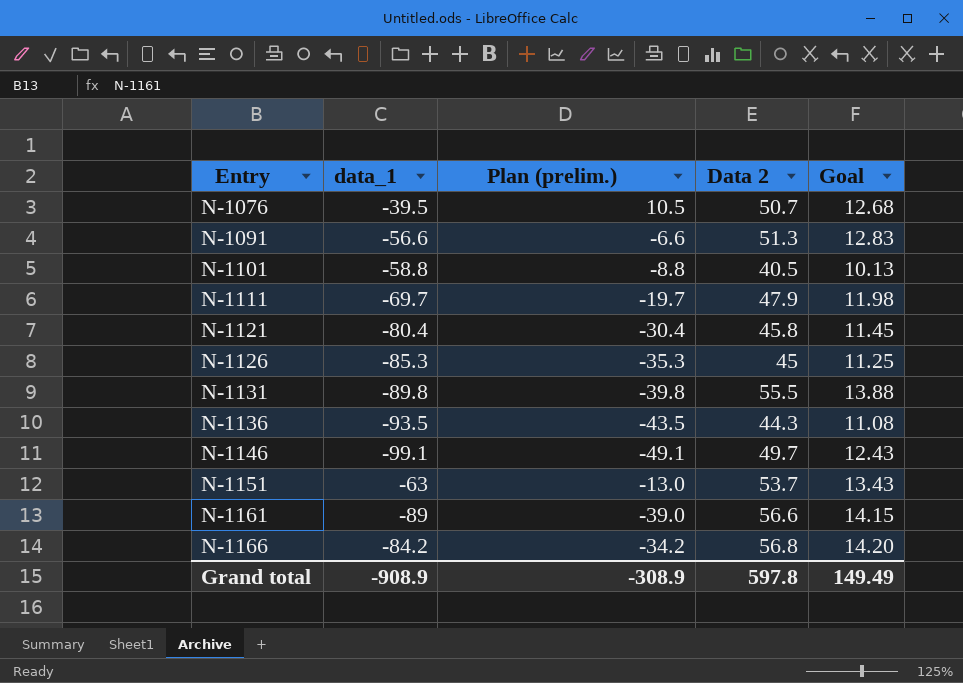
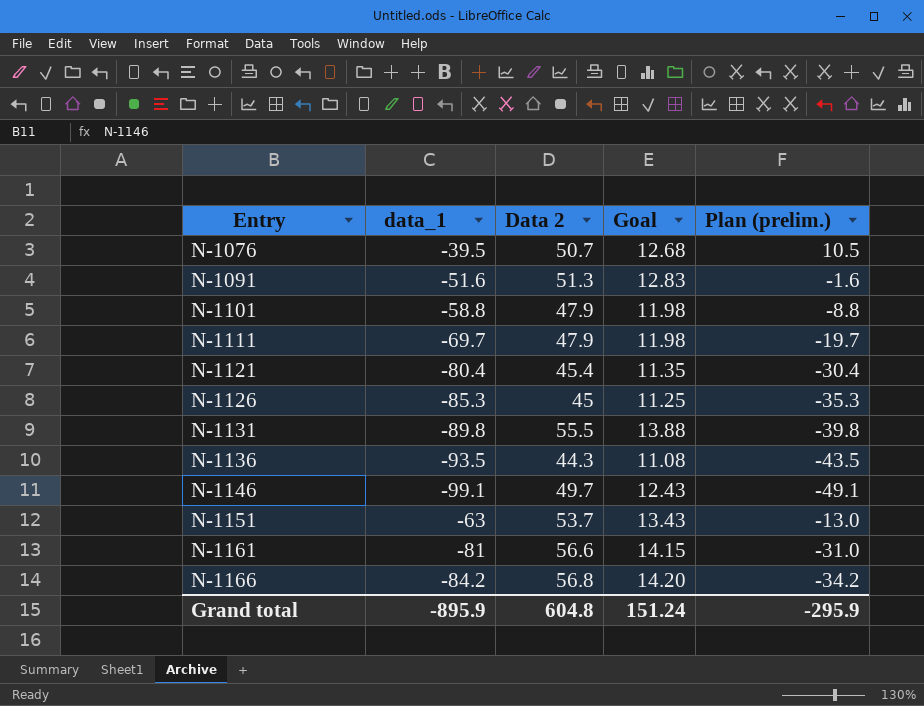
column Plan (prelim.) | position: 3 -> 5
N-1091 | data_1: -56.6 -> -51.6
N-1091 | Plan (prelim.): -6.6 -> -1.6
N-1101 | Data 2: 40.5 -> 47.9
N-1101 | Goal: 10.13 -> 11.98
N-1121 | Data 2: 45.8 -> 45.4
N-1121 | Goal: 11.45 -> 11.35
N-1161 | data_1: -89 -> -81
N-1161 | Plan (prelim.): -39.0 -> -31.0
Grand total | data_1: -908.9 -> -895.9
Grand total | Data 2: 597.8 -> 604.8
Grand total | Goal: 149.49 -> 151.24
Grand total | Plan (prelim.): -308.9 -> -295.9

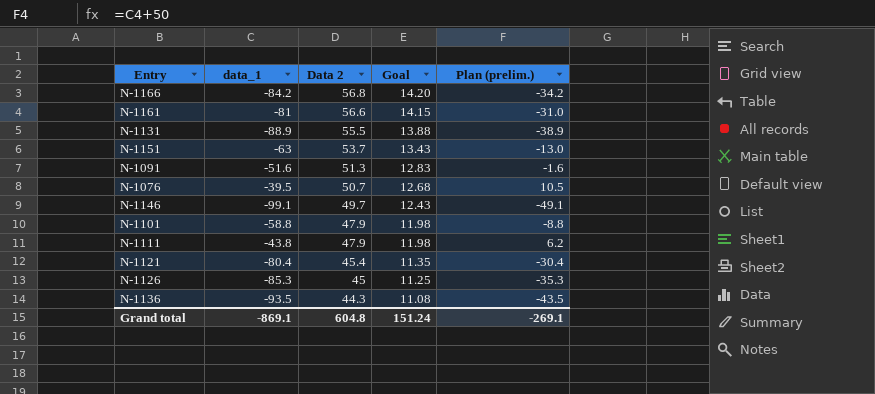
row order: Entry ascending -> Data 2 descending
N-1131 | data_1: -89.8 -> -88.9
N-1131 | Plan (prelim.): -39.8 -> -38.9
N-1111 | data_1: -69.7 -> -43.8
N-1111 | Plan (prelim.): -19.7 -> 6.2
Grand total | data_1: -895.9 -> -869.1
Grand total | Plan (prelim.): -295.9 -> -269.1

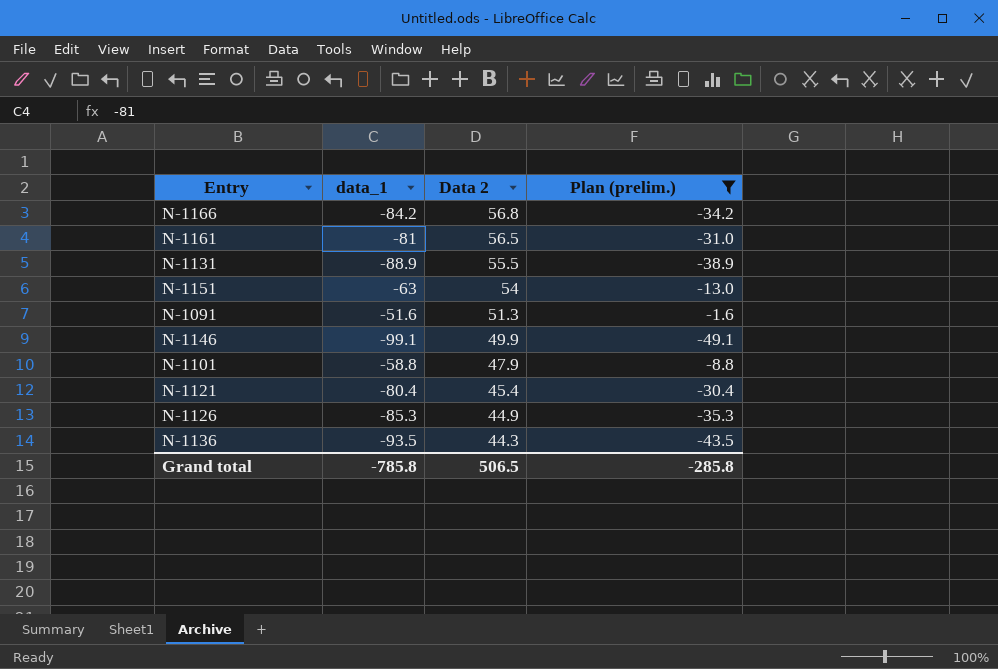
filter: none -> Plan (prelim.) <= -1.6
column Goal | formula: [Data 2] * 0.25 -> none
N-1161 | Data 2: 56.6 -> 56.5
N-1151 | Data 2: 53.7 -> 54
N-1146 | Data 2: 49.7 -> 49.9
N-1126 | Data 2: 45 -> 44.9
Grand total | data_1: -869.1 -> -785.8
Grand total | Data 2: 604.8 -> 506.5
Grand total | Plan (prelim.): -269.1 -> -285.8

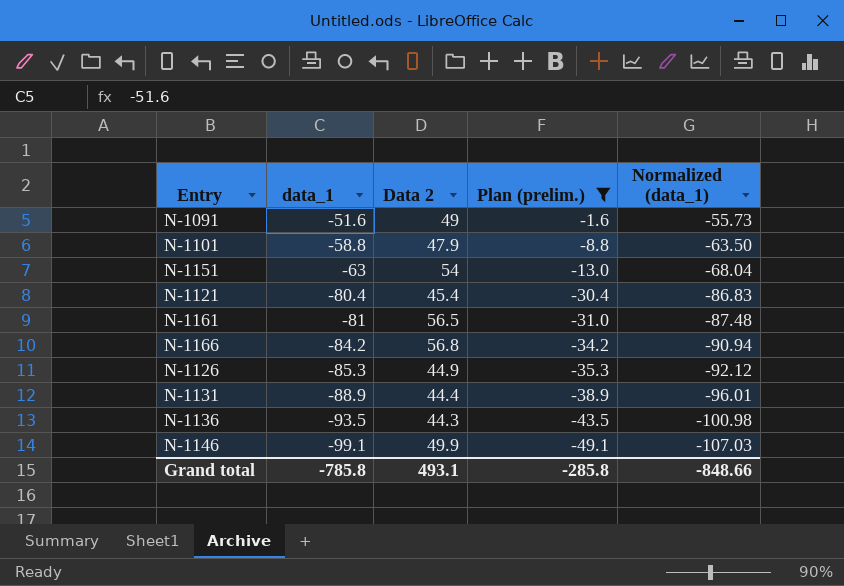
row order: Data 2 descending -> data_1 descending
column Normalized (data_1) | formula: none -> [data_1] * 1.08
N-1091 | Data 2: 51.3 -> 49
N-1131 | Data 2: 55.5 -> 44.4
Grand total | Data 2: 506.5 -> 493.1

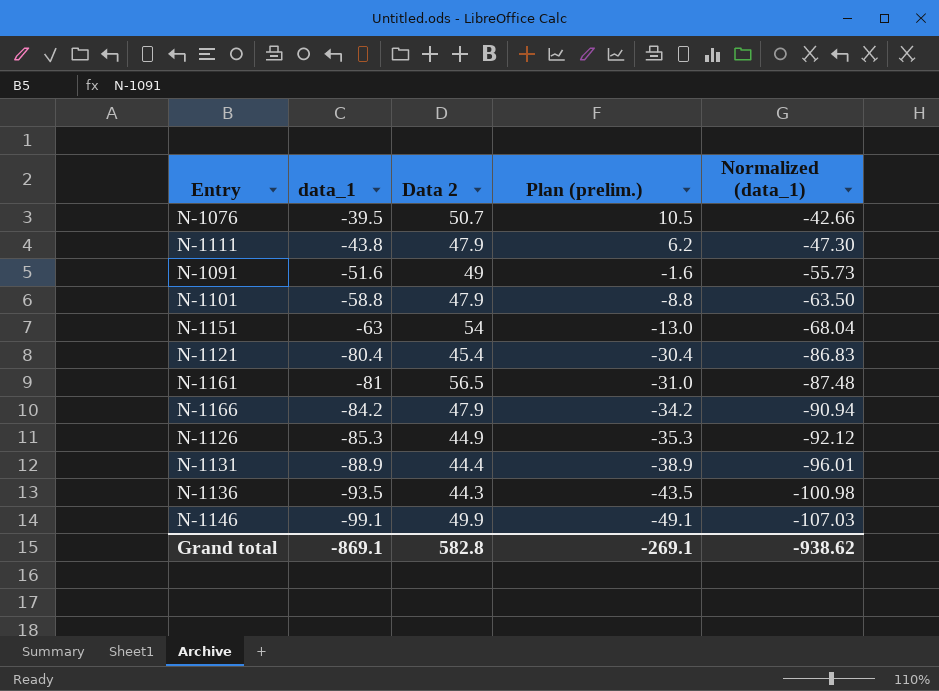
filter: Plan (prelim.) <= -1.6 -> none
N-1166 | Data 2: 56.8 -> 47.9
Grand total | data_1: -785.8 -> -869.1
Grand total | Data 2: 493.1 -> 582.8
Grand total | Plan (prelim.): -285.8 -> -269.1
Grand total | Normalized (data_1): -848.66 -> -938.62

